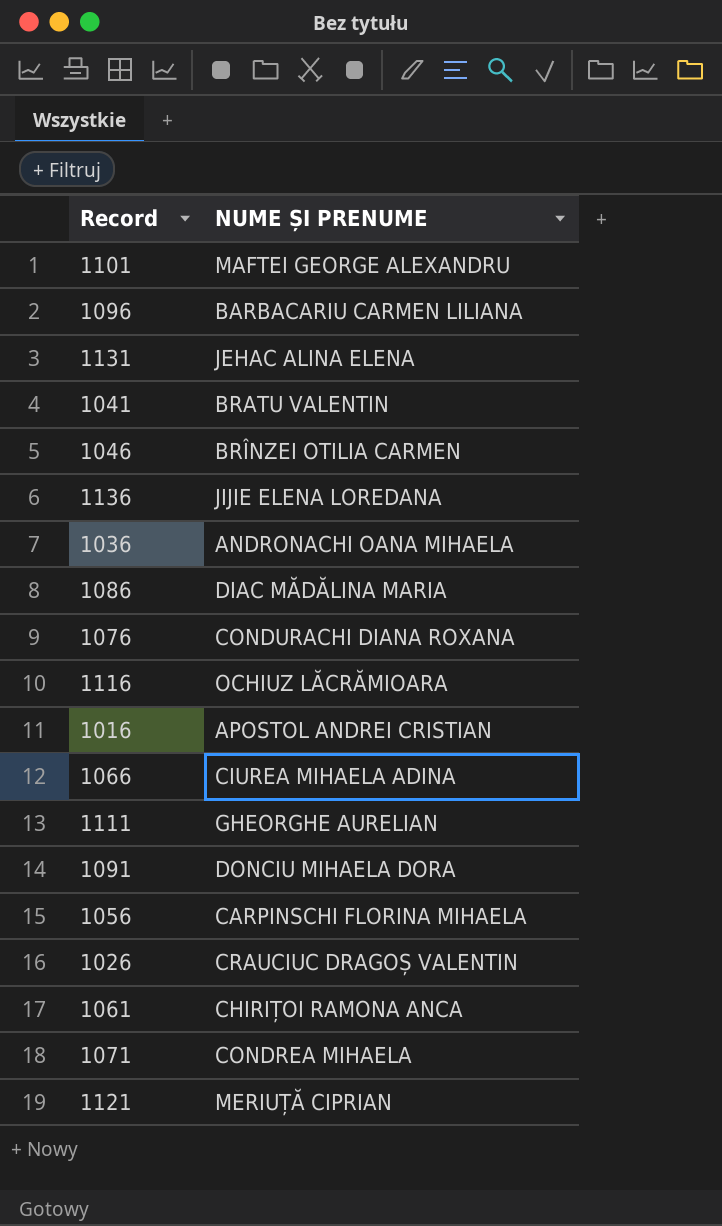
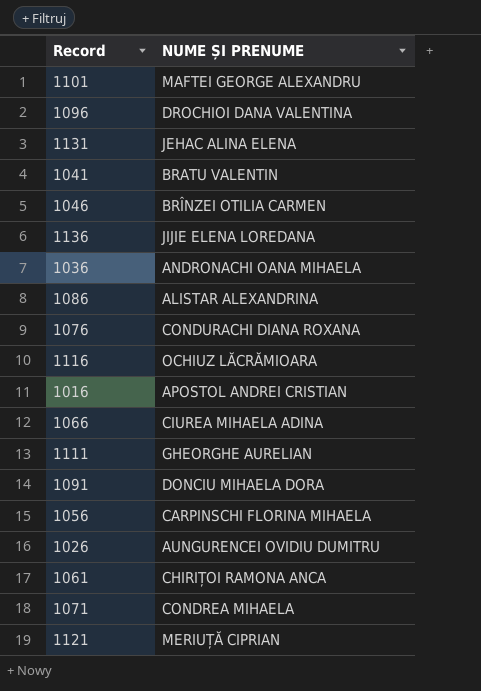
1096 | NUME ȘI PRENUME: BARBACARIU CARMEN LILIANA -> DROCHIOI DANA VALENTINA
1086 | NUME ȘI PRENUME: DIAC MĂDĂLINA MARIA -> ALISTAR ALEXANDRINA
1026 | NUME ȘI PRENUME: CRAUCIUC DRAGOȘ VALENTIN -> AUNGURENCEI OVIDIU DUMITRU

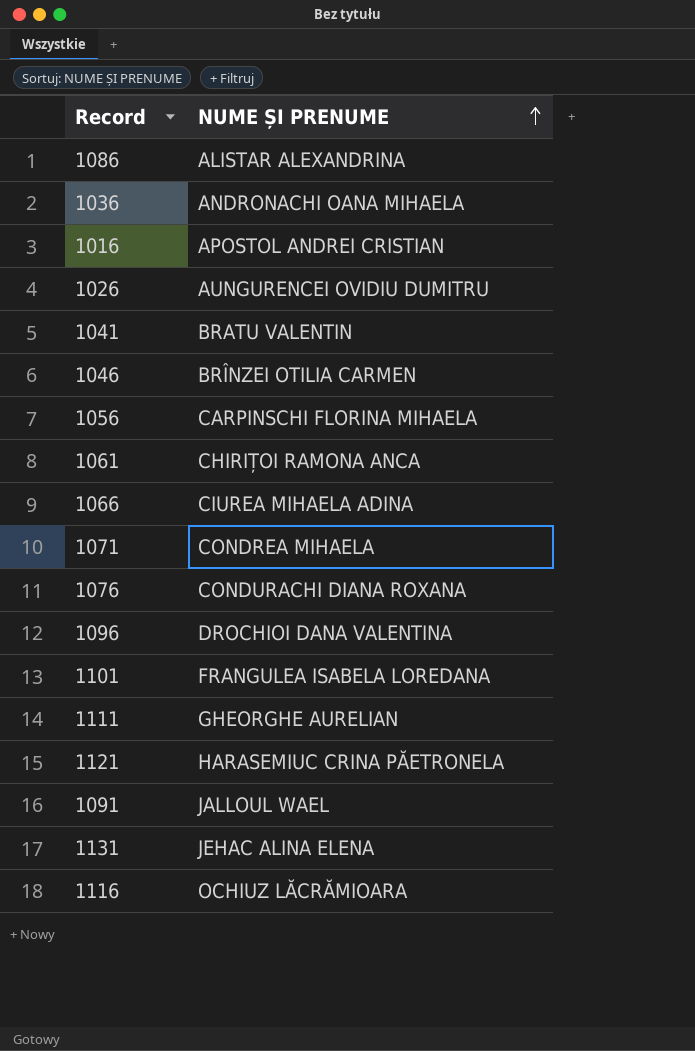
row order: none -> NUME ȘI PRENUME ascending
row 1136: JIJIE ELENA LOREDANA -> none
1101 | NUME ȘI PRENUME: MAFTEI GEORGE ALEXANDRU -> FRANGULEA ISABELA LOREDANA
1121 | NUME ȘI PRENUME: MERIUȚĂ CIPRIAN -> HARASEMIUC CRINA PĂETRONELA
1091 | NUME ȘI PRENUME: DONCIU MIHAELA DORA -> JALLOUL WAEL

